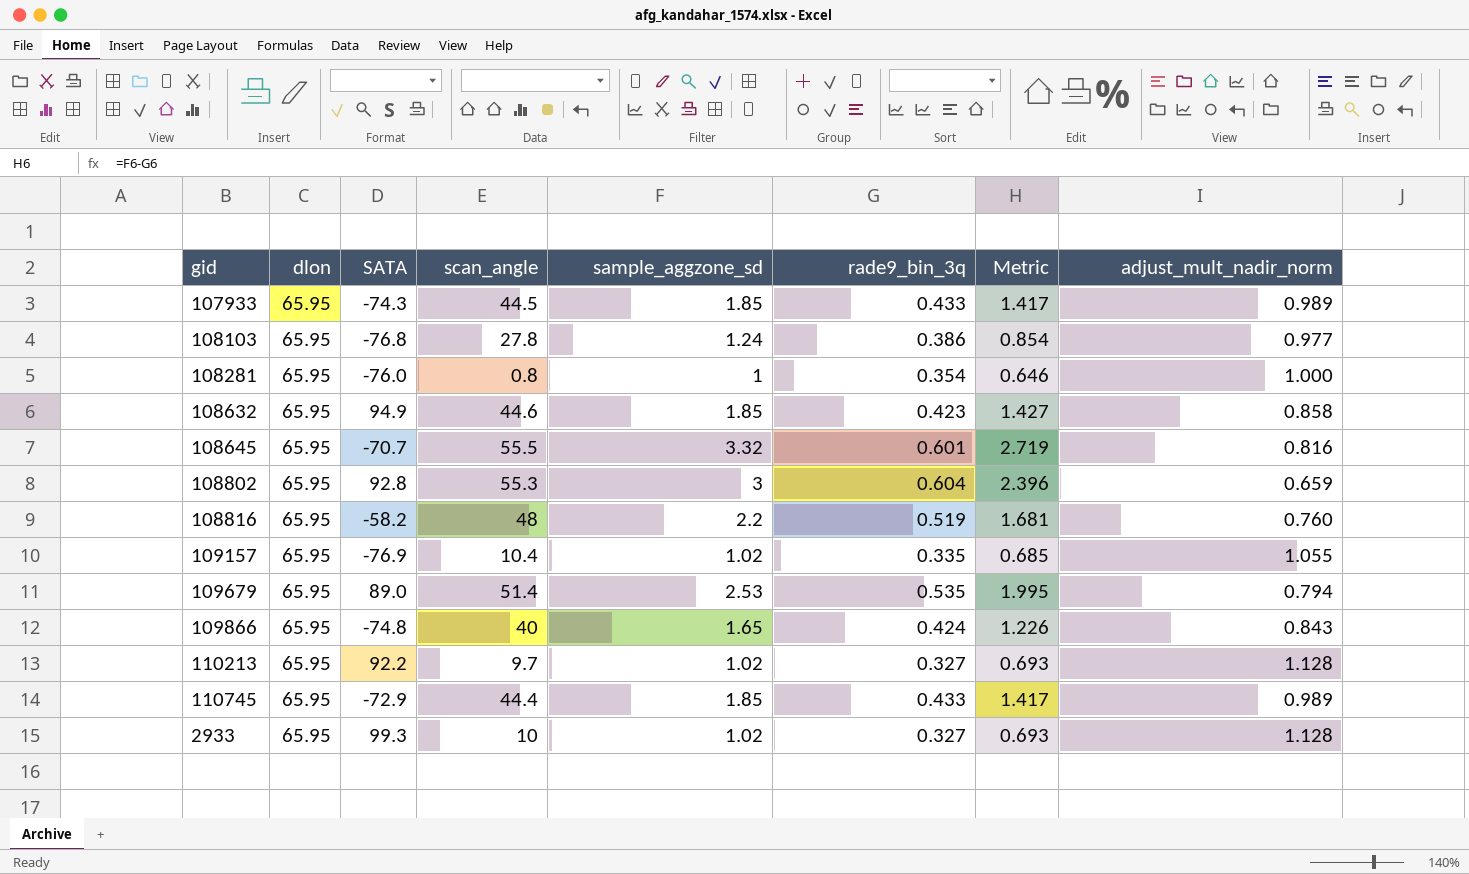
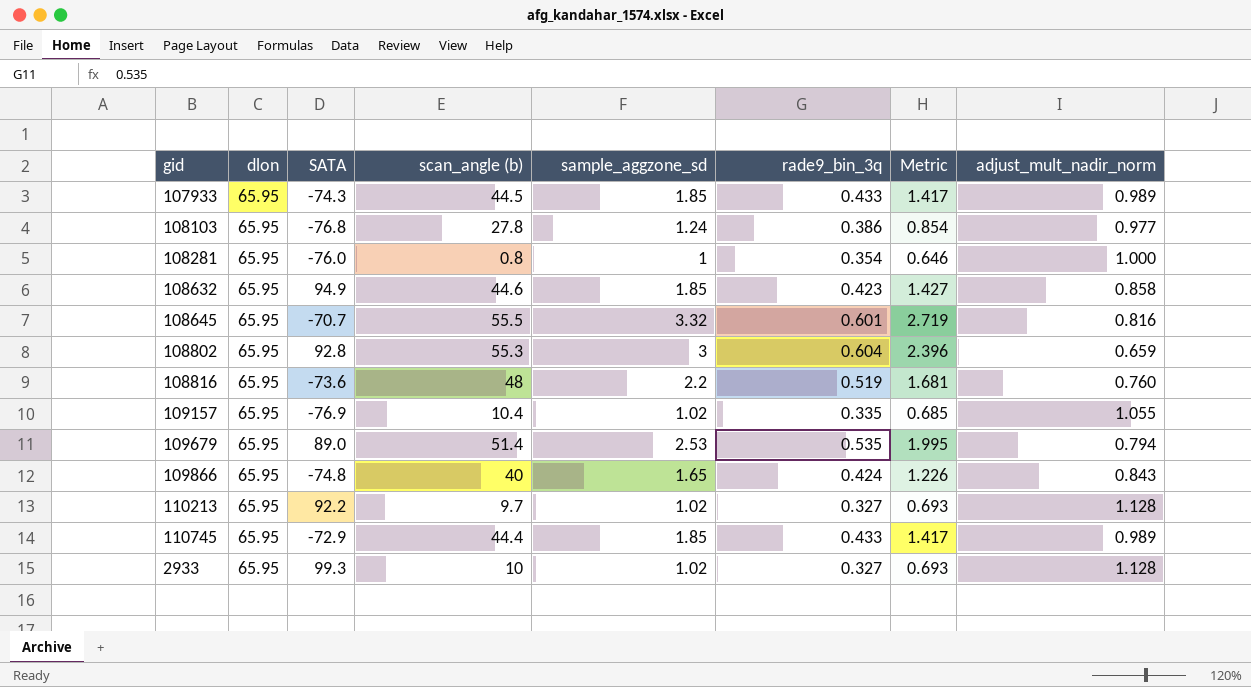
column name: scan_angle -> scan_angle (b)
108816 | SATA: -58.2 -> -73.6

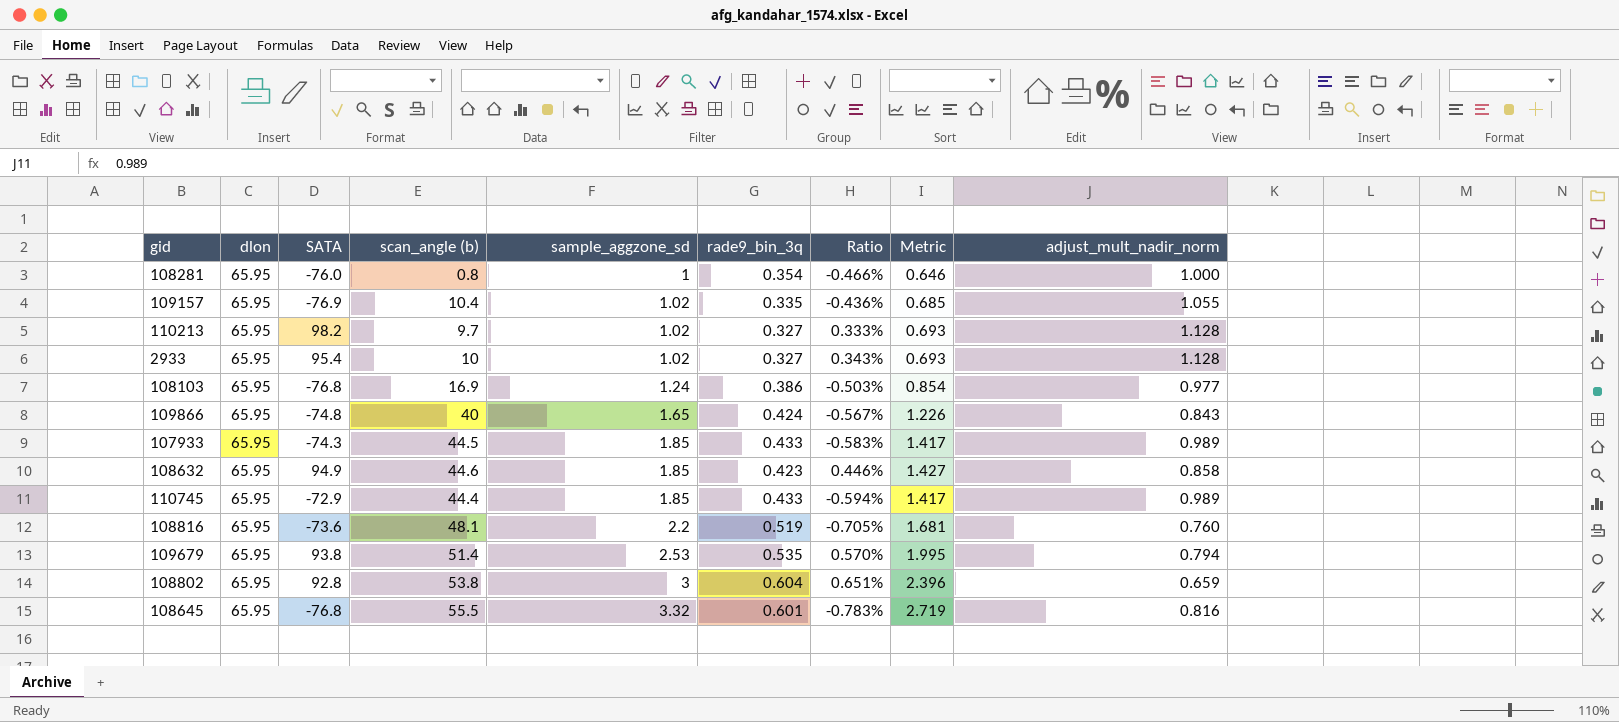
row order: none -> sample_aggzone_sd ascending
column Ratio | formula: none -> [rade9_bin_3q] / [SATA]
110213 | SATA: 92.2 -> 98.2
2933 | SATA: 99.3 -> 95.4
108103 | scan_angle (b): 27.8 -> 16.9
108816 | scan_angle (b): 48 -> 48.1
109679 | SATA: 89.0 -> 93.8
108802 | scan_angle (b): 55.3 -> 53.8
108645 | SATA: -70.7 -> -76.8

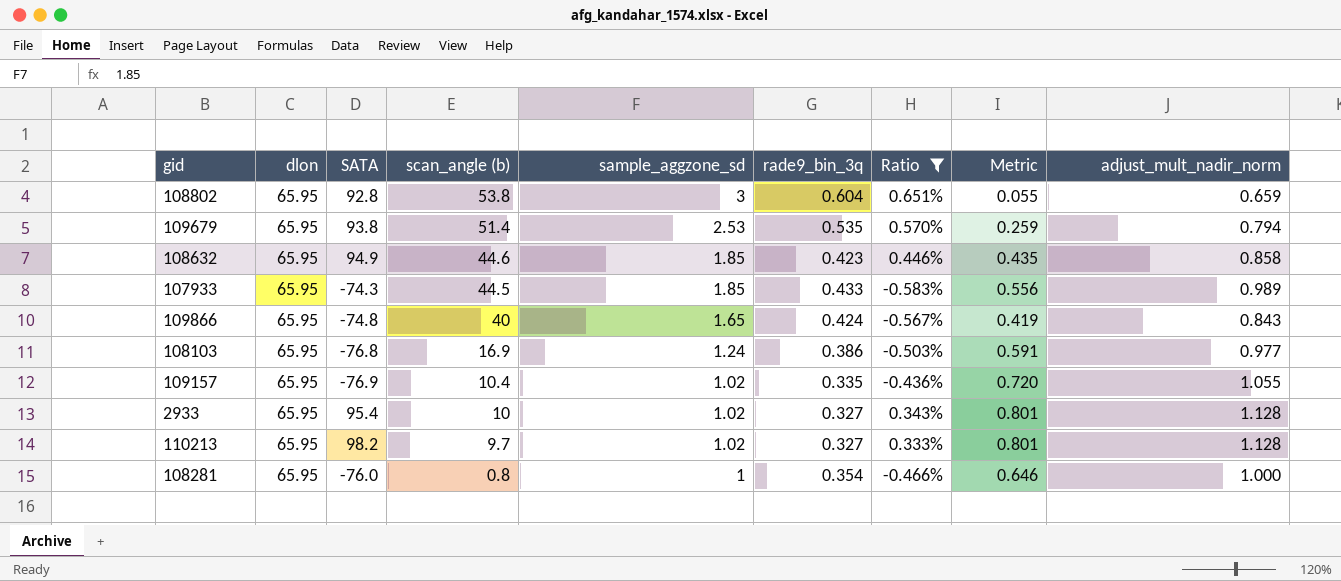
filter: none -> Ratio >= -0.583%
row order: sample_aggzone_sd ascending -> scan_angle (b) descending
column Metric | formula: [sample_aggzone_sd] - [rade9_bin_3q] -> [adjust_mult_nadir_norm] - [rade9_bin_3q]

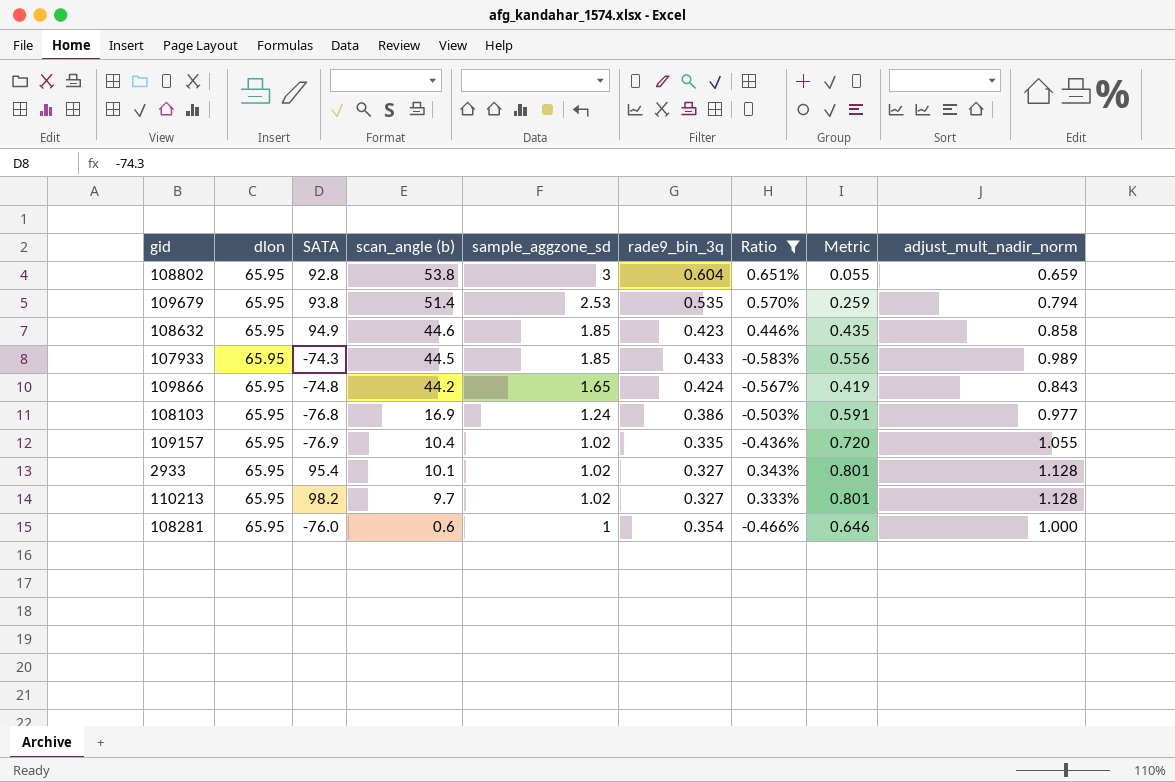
109866 | scan_angle (b): 40 -> 44.2
2933 | scan_angle (b): 10 -> 10.1
108281 | scan_angle (b): 0.8 -> 0.6

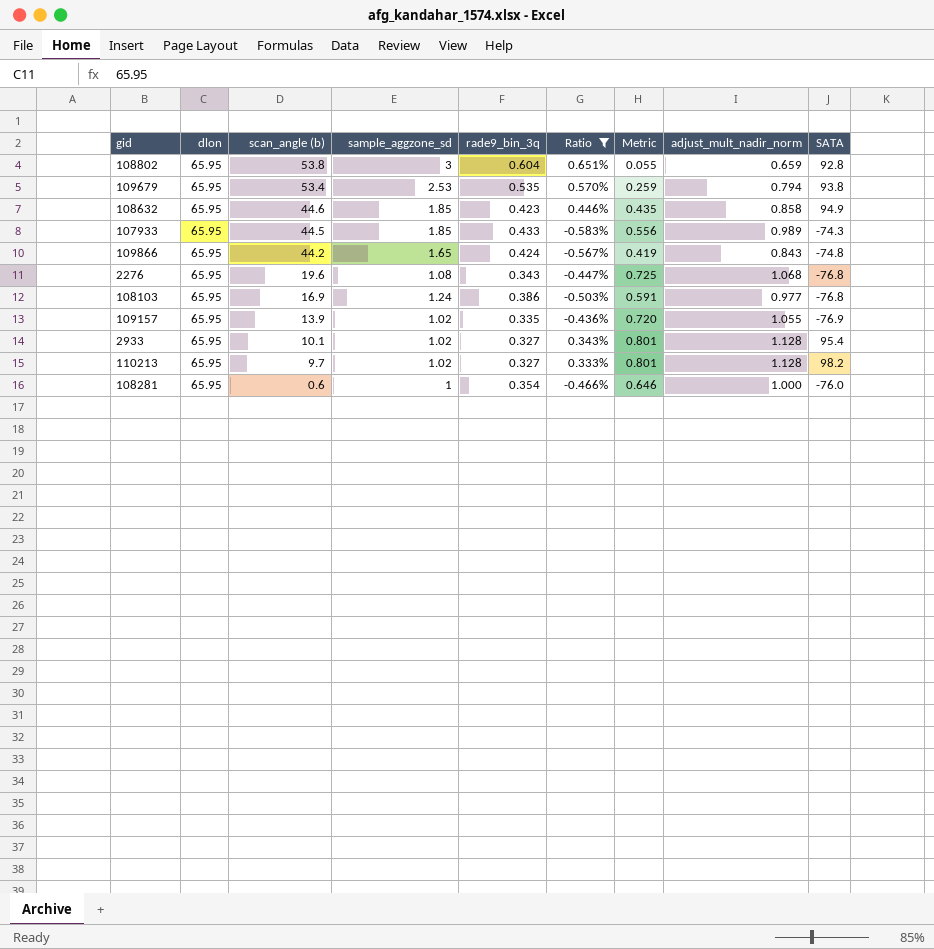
column SATA | position: 3 -> 9
109679 | scan_angle (b): 51.4 -> 53.4
row 2276: none -> 65.95 | 19.6 | 1.08 | 0.343 | -0.447% | 0.725 | 1.068 | -76.8
109157 | scan_angle (b): 10.4 -> 13.9

